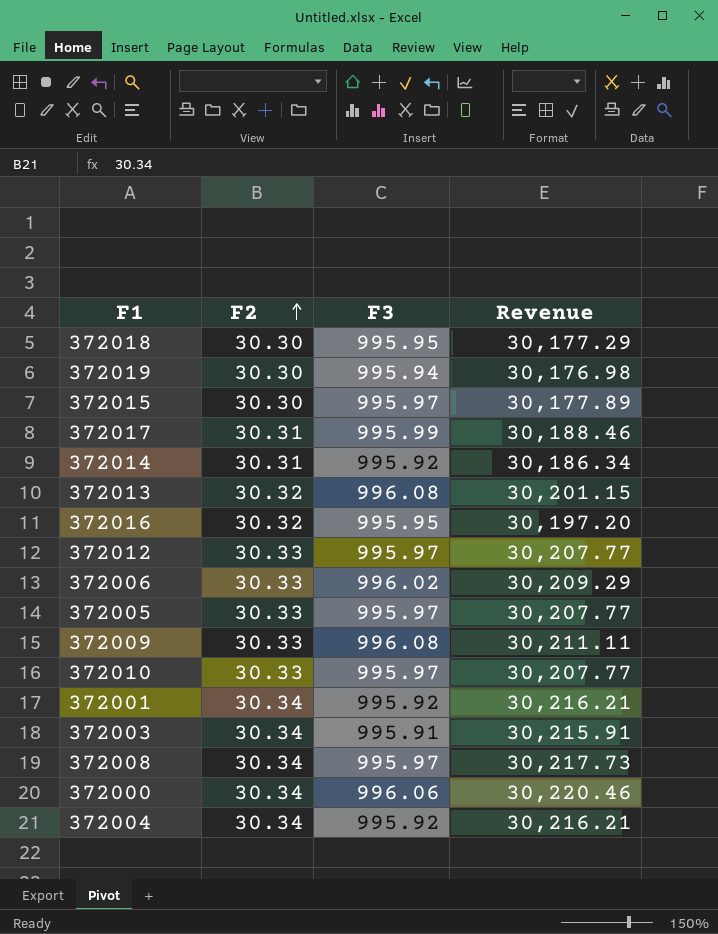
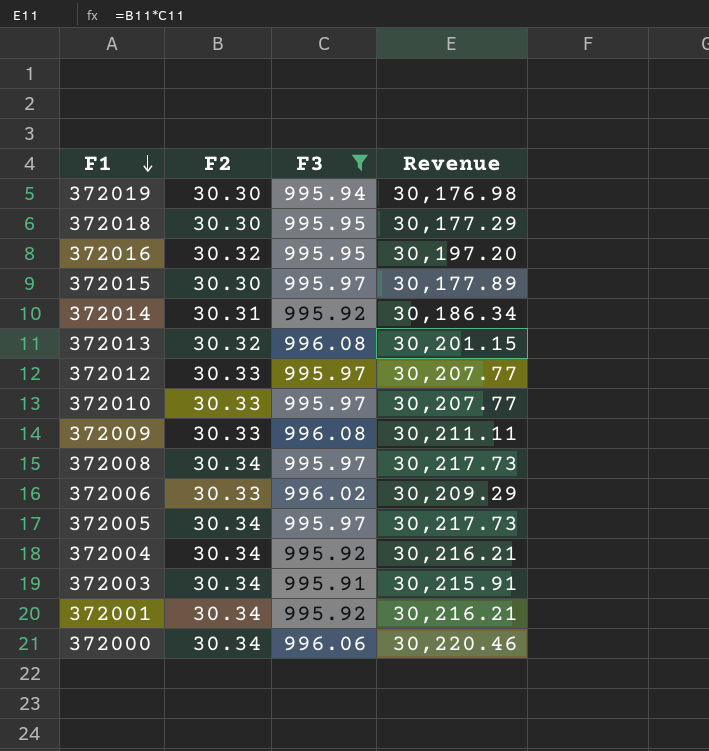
filter: none -> F3 != 995.99
row order: F2 ascending -> F1 descending
372005 | F2: 30.33 -> 30.34
372005 | Revenue: 30,207.77 -> 30,217.73

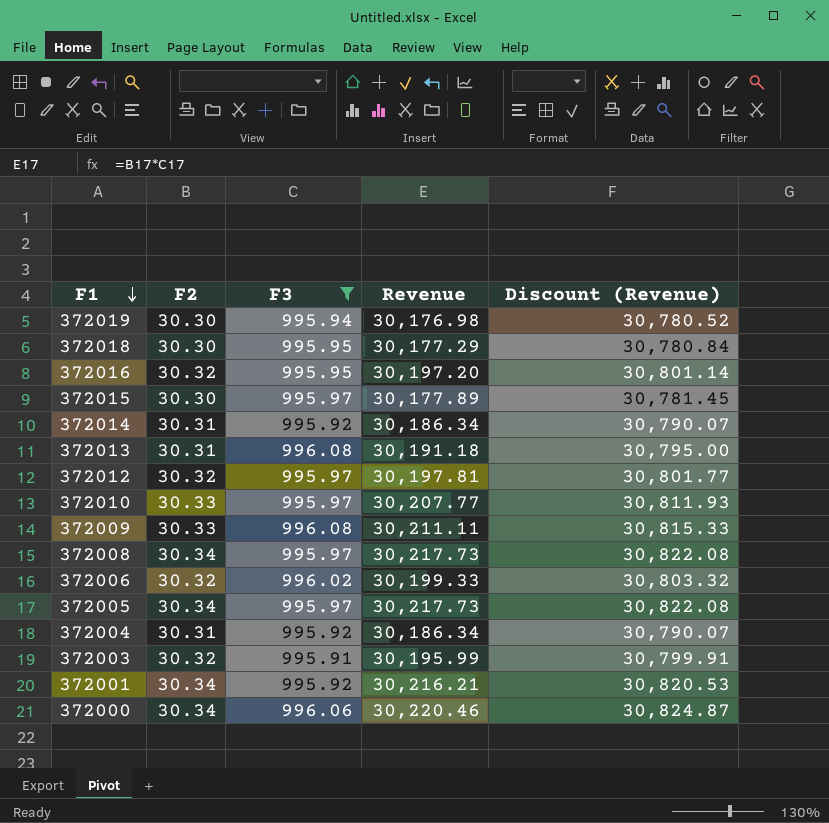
column Discount (Revenue) | formula: none -> [Revenue] * 1.02
372013 | F2: 30.32 -> 30.31
372013 | Revenue: 30,201.15 -> 30,191.18
372012 | F2: 30.33 -> 30.32
372012 | Revenue: 30,207.77 -> 30,197.81
372006 | F2: 30.33 -> 30.32
372006 | Revenue: 30,209.29 -> 30,199.33
372004 | F2: 30.34 -> 30.31
372004 | Revenue: 30,216.21 -> 30,186.34
372003 | F2: 30.34 -> 30.32
372003 | Revenue: 30,215.91 -> 30,195.99

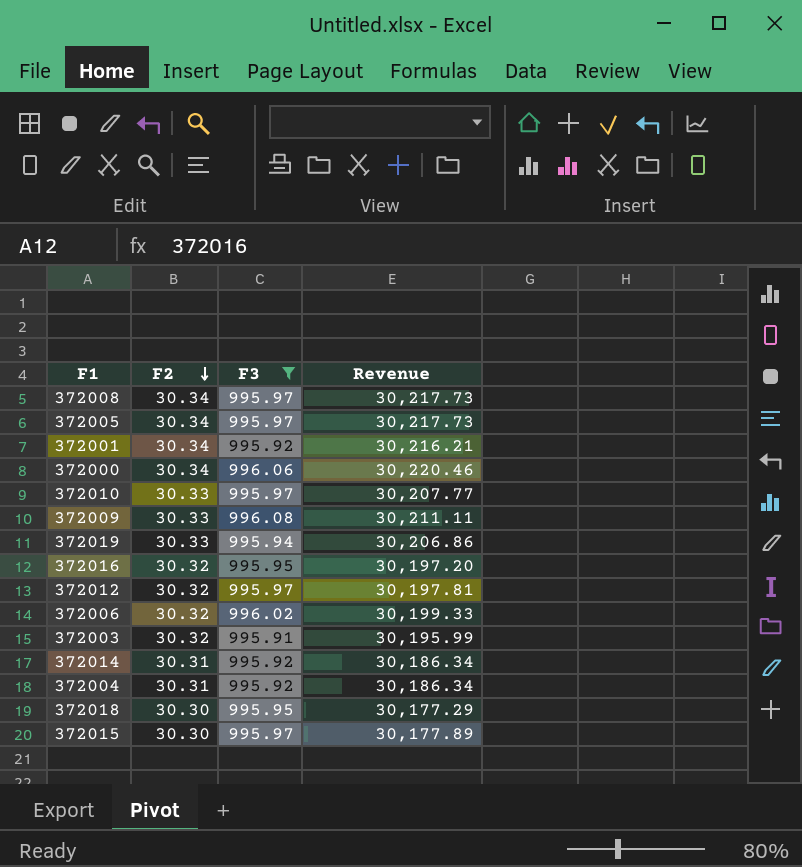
row order: F1 descending -> F2 descending
column Discount (Revenue) | formula: [Revenue] * 1.02 -> none
row 372013: 30.31 | 996.08 | 30,191.18 | 30,795.00 -> none
372019 | F2: 30.30 -> 30.33
372019 | Revenue: 30,176.98 -> 30,206.86

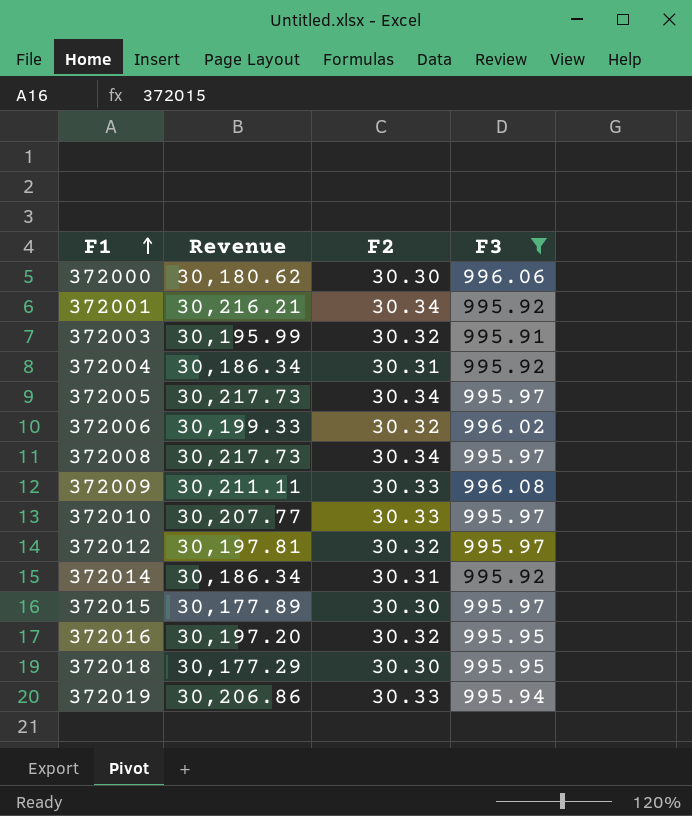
row order: F2 descending -> F1 ascending
column Revenue | position: 4 -> 2
372000 | Revenue: 30,220.46 -> 30,180.62
372000 | F2: 30.34 -> 30.30

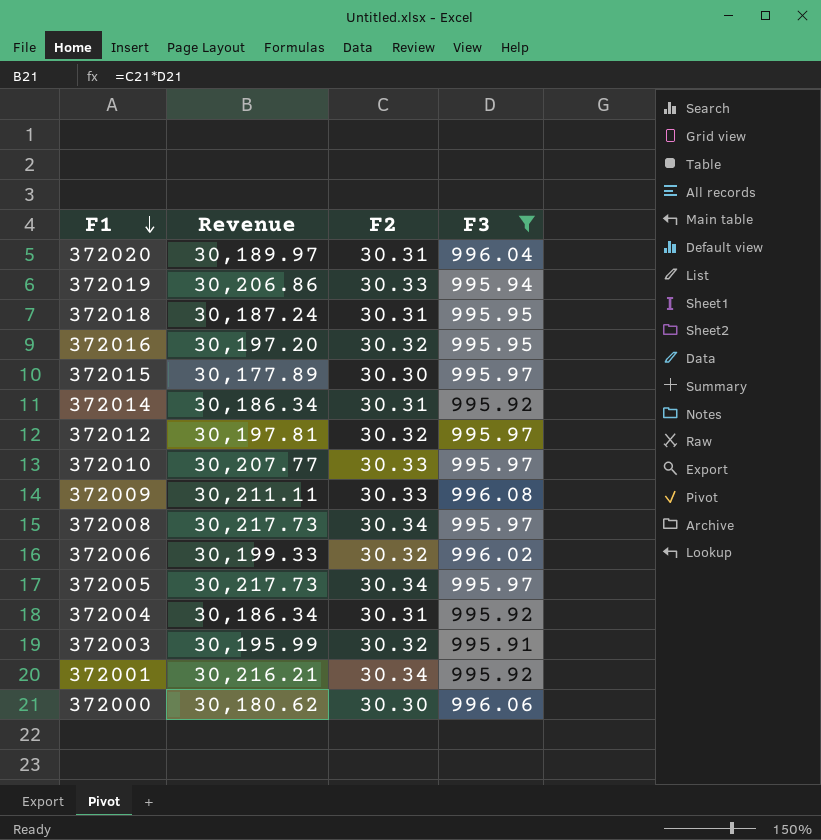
row order: F1 ascending -> F1 descending
row 372020: none -> 30,189.97 | 30.31 | 996.04
372018 | Revenue: 30,177.29 -> 30,187.24
372018 | F2: 30.30 -> 30.31

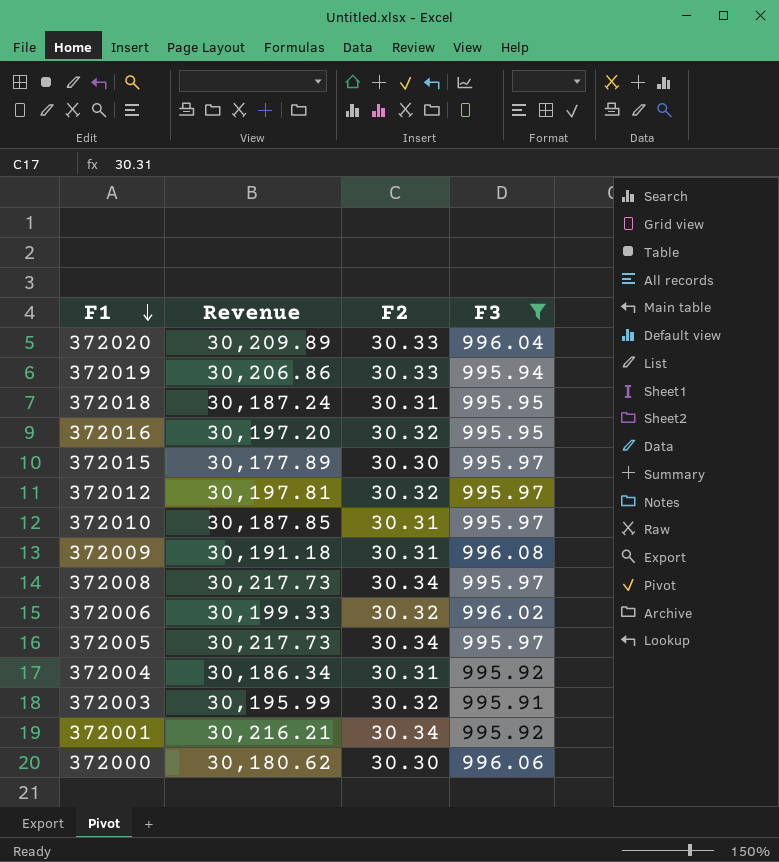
row 372014: 30,186.34 | 30.31 | 995.92 -> none
372020 | Revenue: 30,189.97 -> 30,209.89
372020 | F2: 30.31 -> 30.33
372010 | Revenue: 30,207.77 -> 30,187.85
372010 | F2: 30.33 -> 30.31
372009 | Revenue: 30,211.11 -> 30,191.18
372009 | F2: 30.33 -> 30.31

